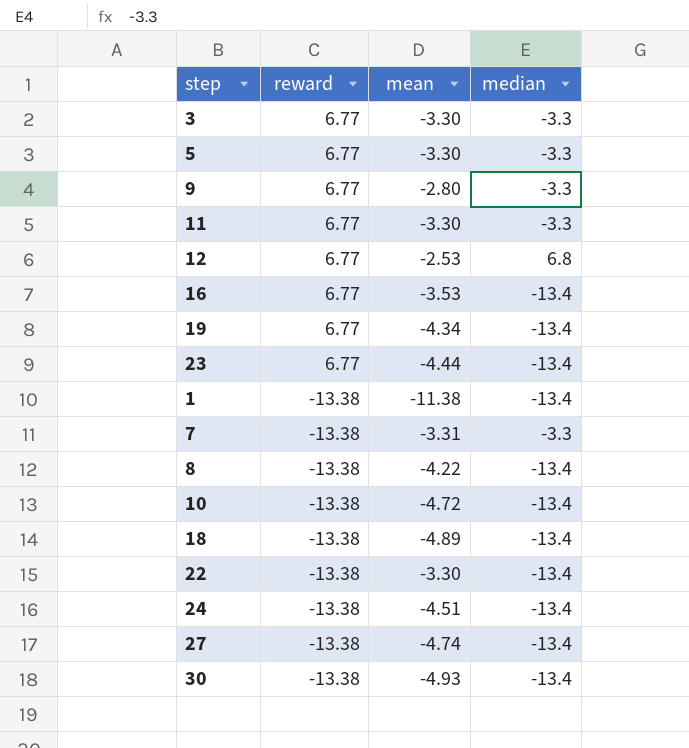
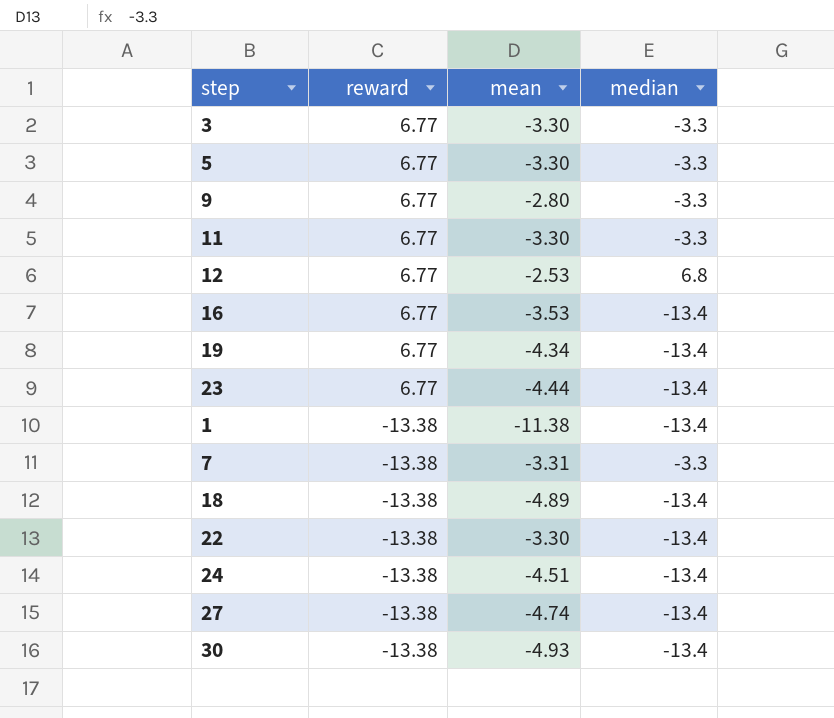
row 8: -13.38 | -4.22 | -13.4 -> none
row 10: -13.38 | -4.72 | -13.4 -> none

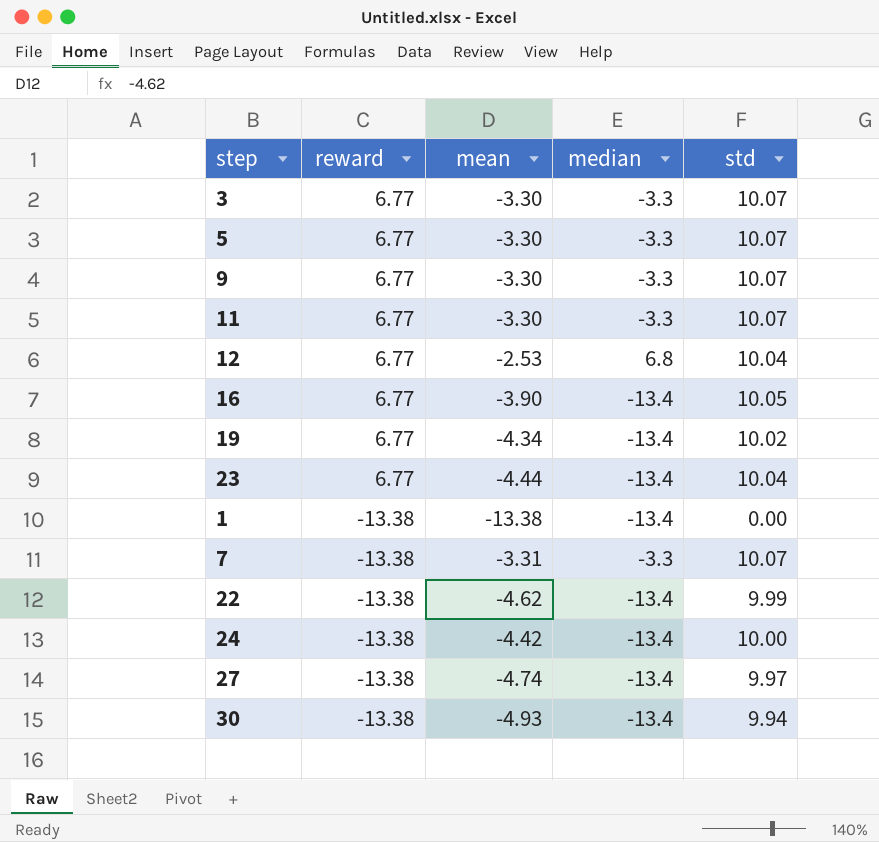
column std | position: none -> 5
row 18: -13.38 | -4.89 | -13.4 -> none
9 | mean: -2.80 -> -3.30
16 | mean: -3.53 -> -3.90
1 | mean: -11.38 -> -13.38
22 | mean: -3.30 -> -4.62
24 | mean: -4.51 -> -4.42

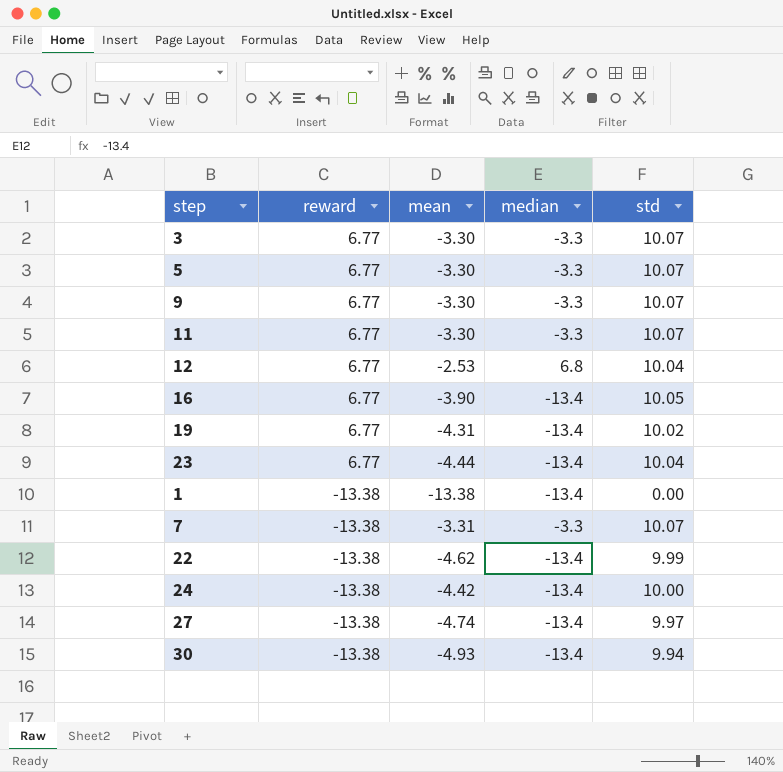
19 | mean: -4.34 -> -4.31

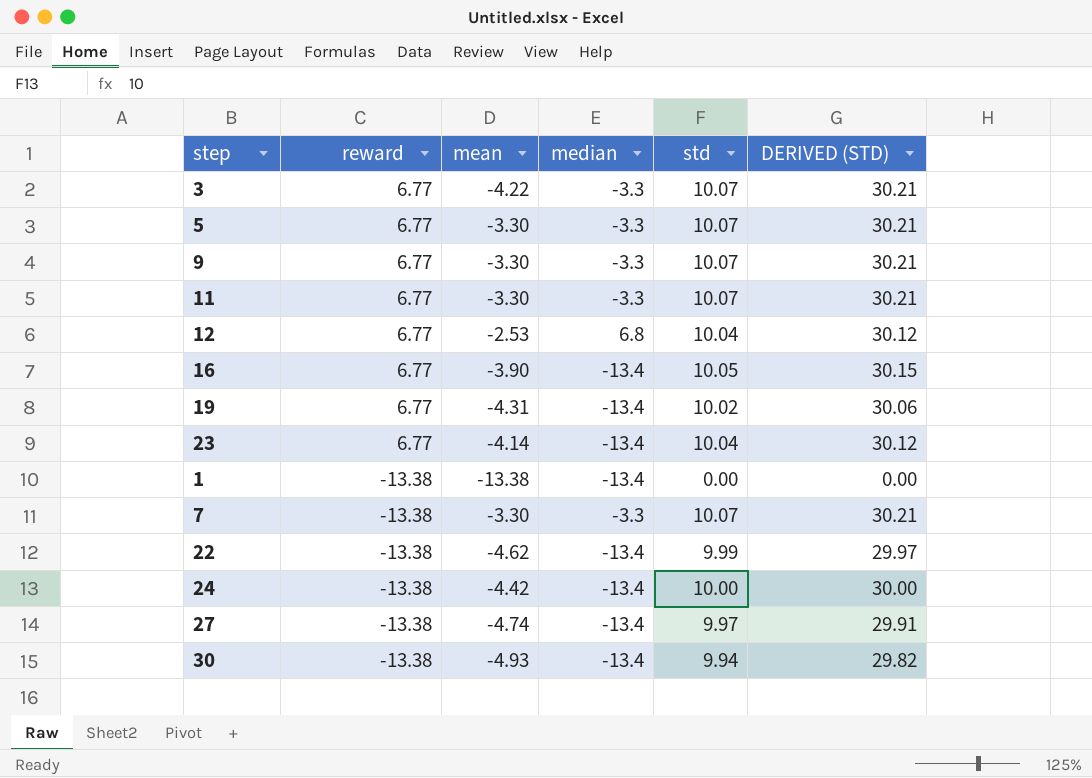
column DERIVED (STD) | formula: none -> [std] * 3
3 | mean: -3.30 -> -4.22
23 | mean: -4.44 -> -4.14
7 | mean: -3.31 -> -3.30

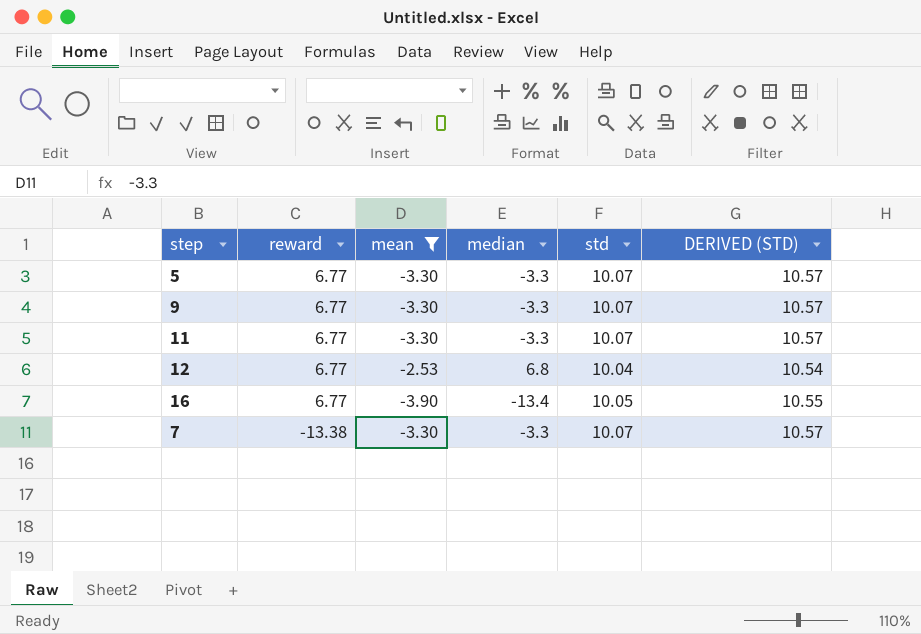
filter: none -> mean >= -3.90
column DERIVED (STD) | formula: [std] * 3 -> [std] * 1.05

